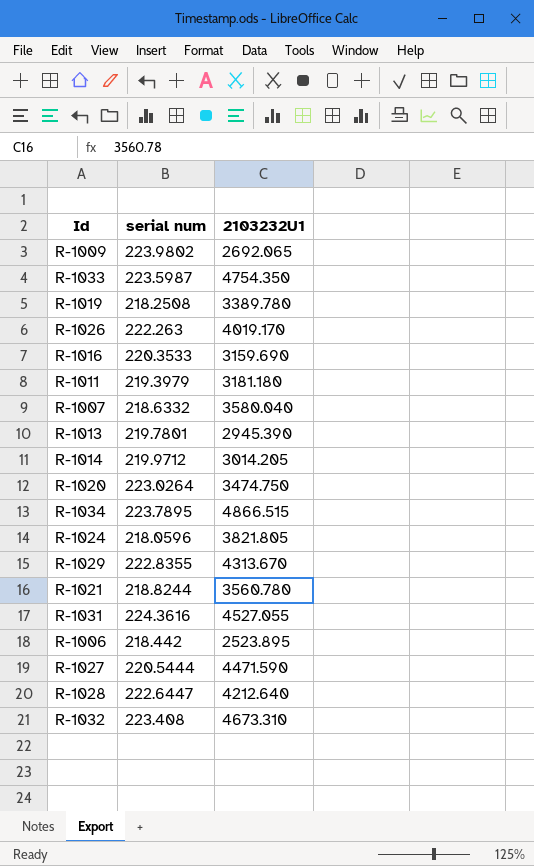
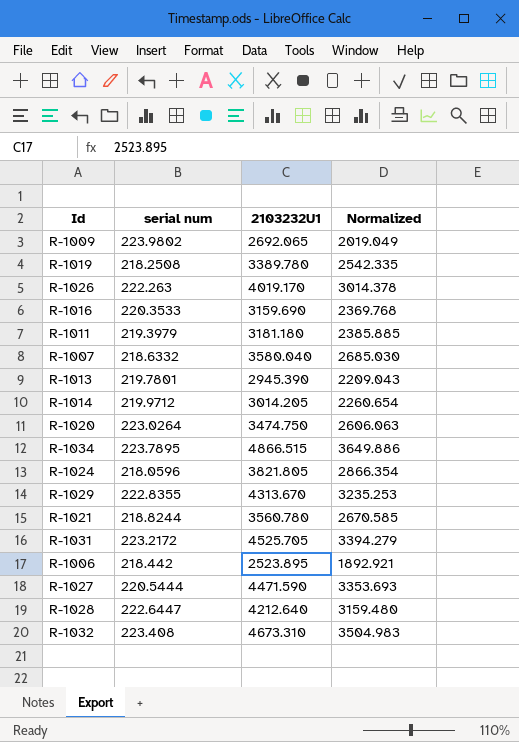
column Normalized | formula: none -> [2103232U1] * 0.75
row R-1033: 223.5987 | 4754.350 -> none
R-1031 | serial num: 224.3616 -> 223.2172
R-1031 | 2103232U1: 4527.055 -> 4525.705

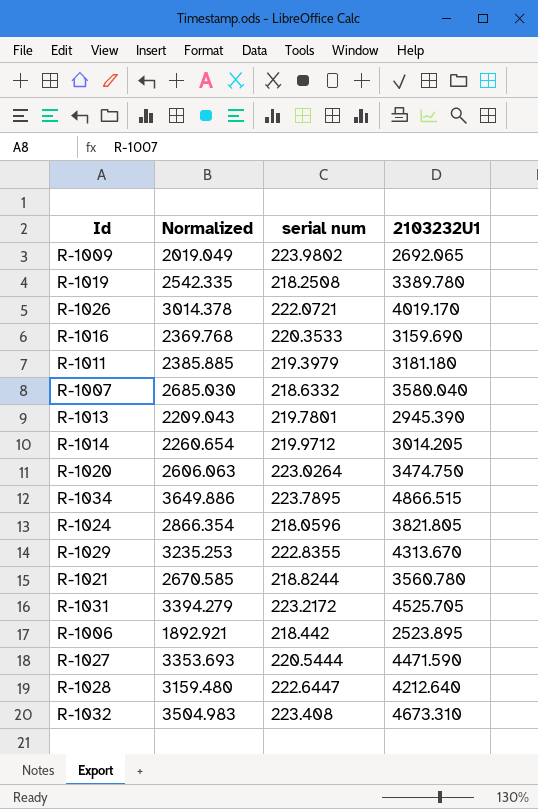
column Normalized | position: 4 -> 2
R-1026 | serial num: 222.263 -> 222.0721

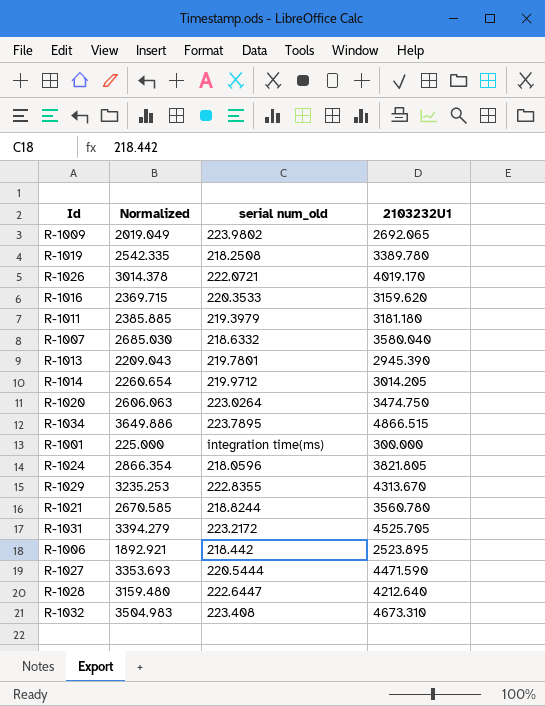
column name: serial num -> serial num_old
R-1016 | Normalized: 2369.768 -> 2369.715
R-1016 | 2103232U1: 3159.690 -> 3159.620
row R-1001: none -> 225.000 | integration time(ms) | 300.000

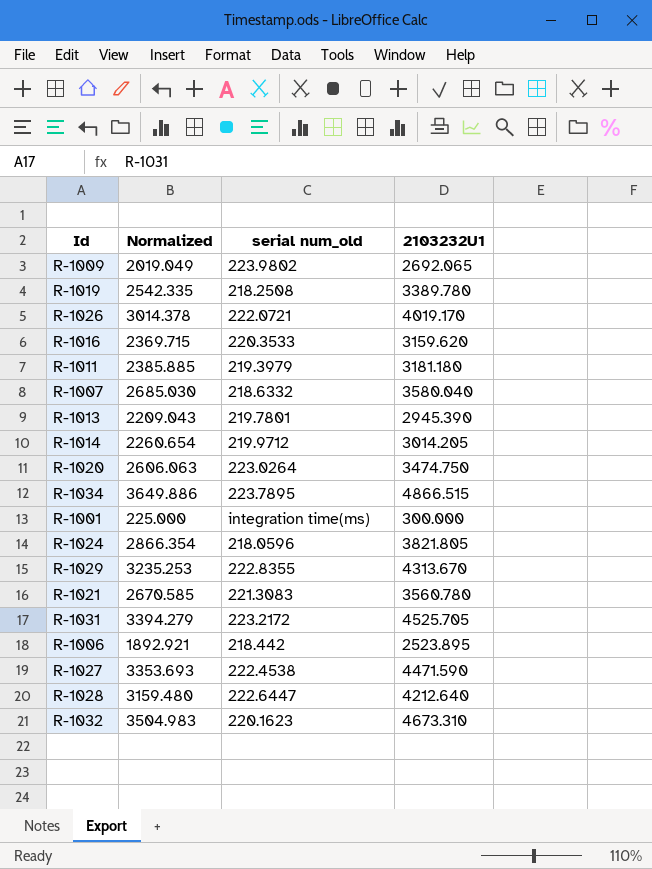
R-1021 | serial num_old: 218.8244 -> 221.3083
R-1027 | serial num_old: 220.5444 -> 222.4538
R-1032 | serial num_old: 223.408 -> 220.1623

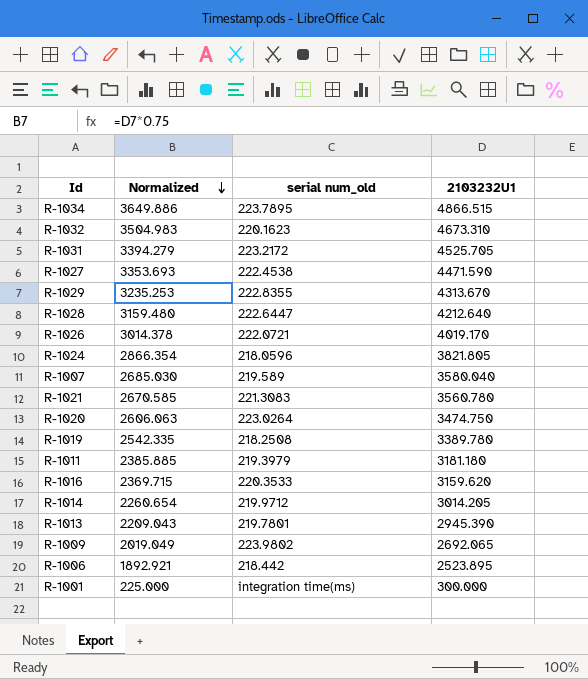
row order: none -> Normalized descending
R-1007 | serial num_old: 218.6332 -> 219.589

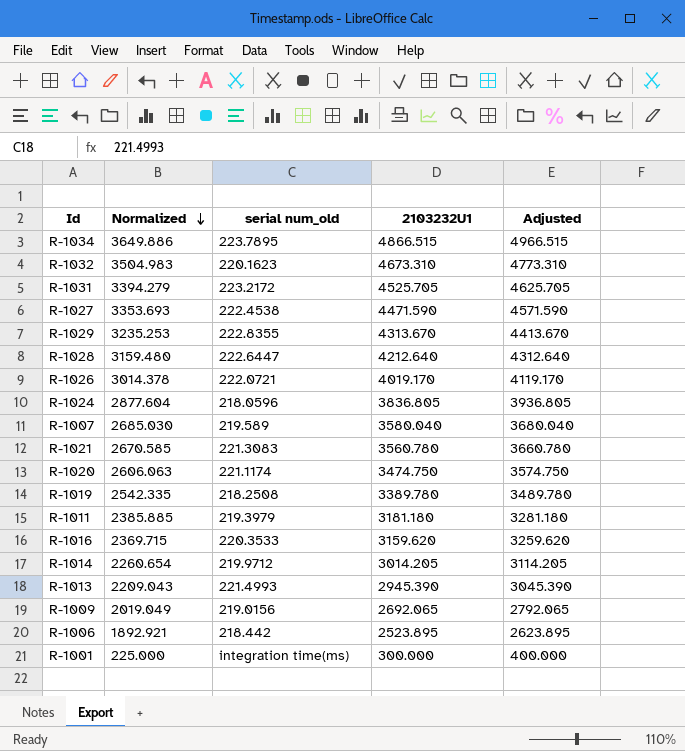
column Adjusted | formula: none -> [2103232U1] + 100
R-1024 | Normalized: 2866.354 -> 2877.604
R-1024 | 2103232U1: 3821.805 -> 3836.805
R-1020 | serial num_old: 223.0264 -> 221.1174
R-1013 | serial num_old: 219.7801 -> 221.4993
R-1009 | serial num_old: 223.9802 -> 219.0156

